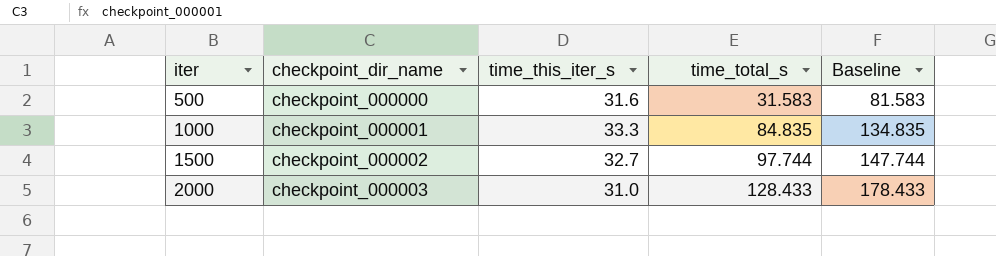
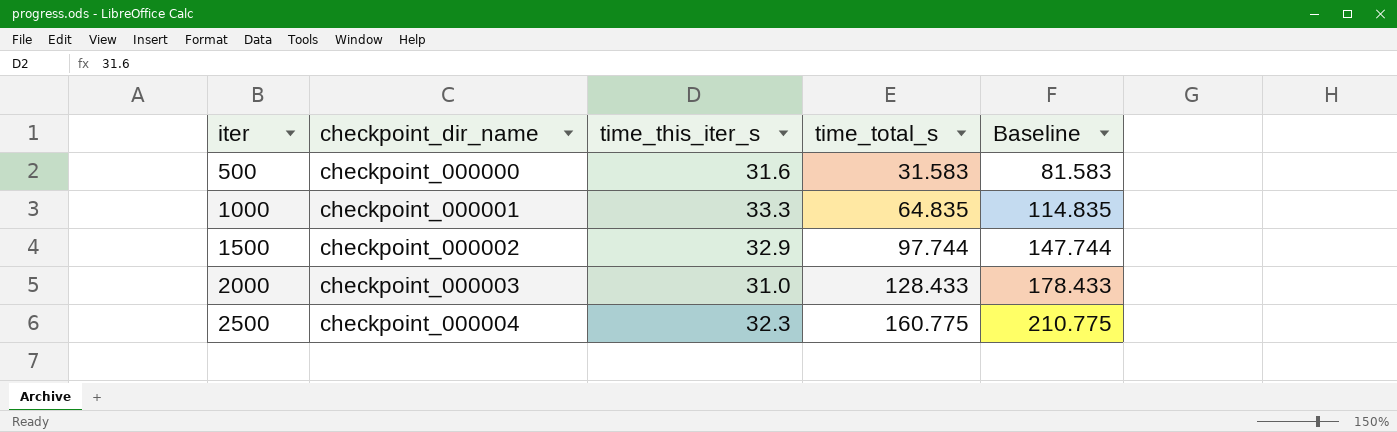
1000 | time_total_s: 84.835 -> 64.835
1000 | Baseline: 134.835 -> 114.835
1500 | time_this_iter_s: 32.7 -> 32.9
row 2500: none -> checkpoint_000004 | 32.3 | 160.775 | 210.775

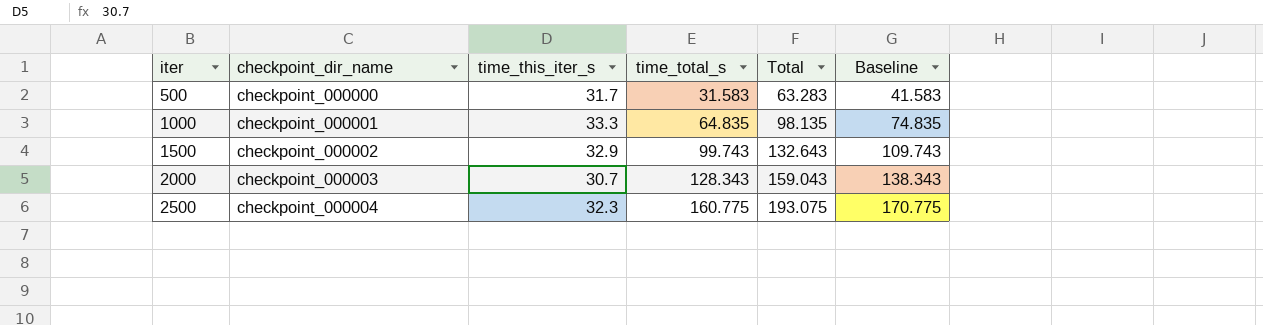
column Total | formula: none -> [time_this_iter_s] + [time_total_s]
column Baseline | formula: [time_total_s] + 50 -> [time_total_s] + 10
500 | time_this_iter_s: 31.6 -> 31.7
1500 | time_total_s: 97.744 -> 99.743
2000 | time_this_iter_s: 31.0 -> 30.7
2000 | time_total_s: 128.433 -> 128.343

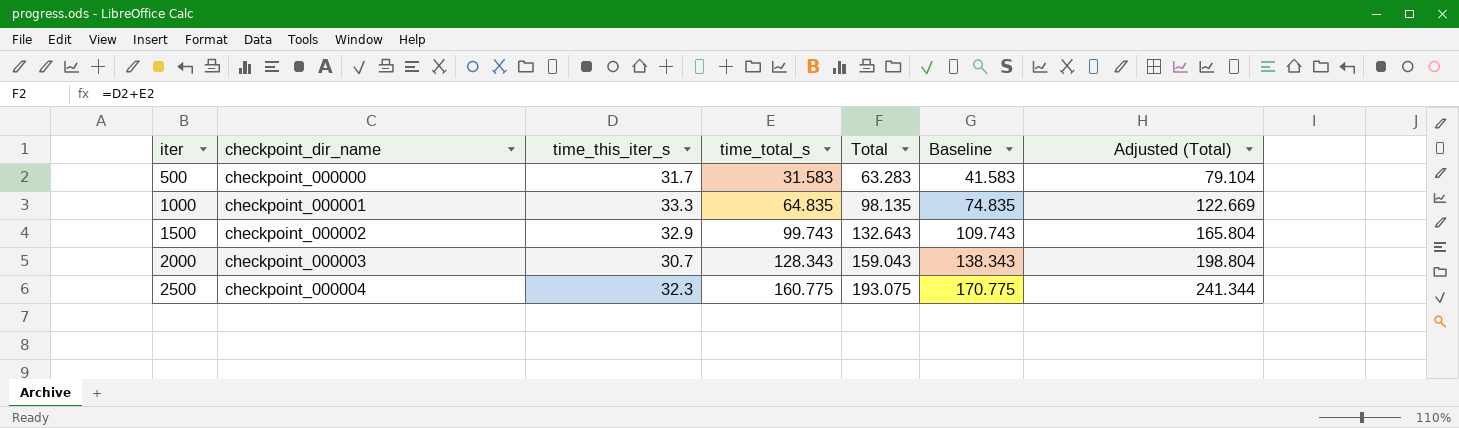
column Adjusted (Total) | formula: none -> [Total] * 1.25

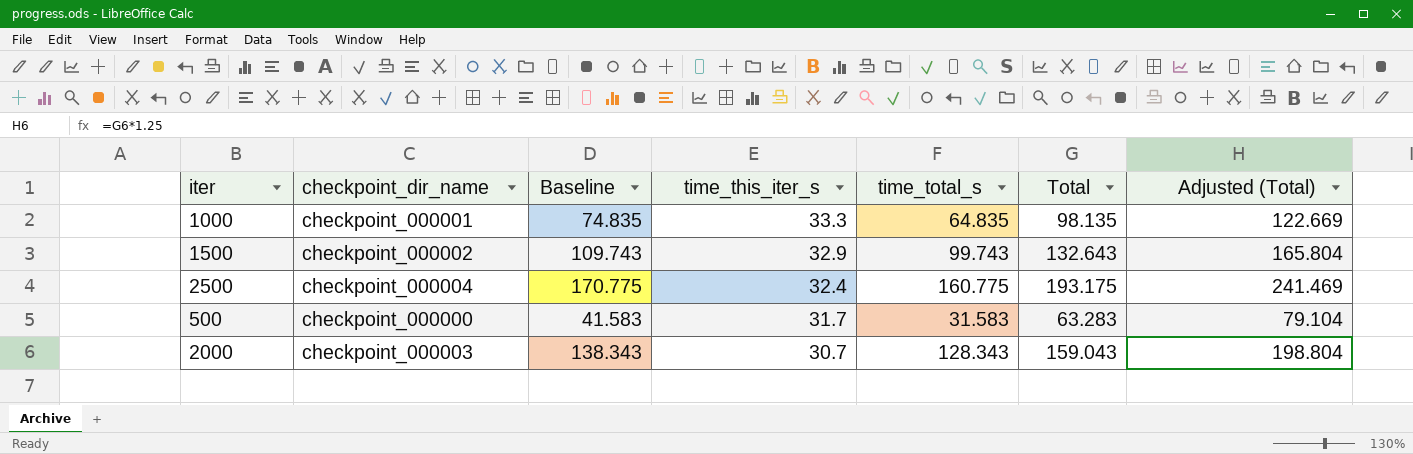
row order: iter ascending -> time_this_iter_s descending
column Baseline | position: 6 -> 3
2500 | time_this_iter_s: 32.3 -> 32.4
2500 | Total: 193.075 -> 193.175
2500 | Adjusted (Total): 241.344 -> 241.469

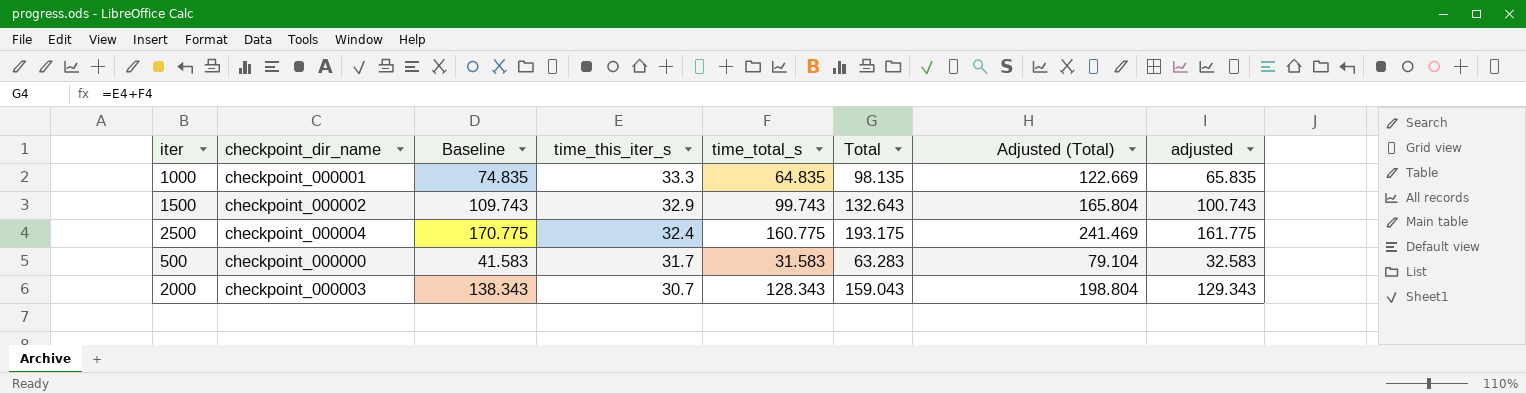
column adjusted | formula: none -> [time_total_s] + 1

